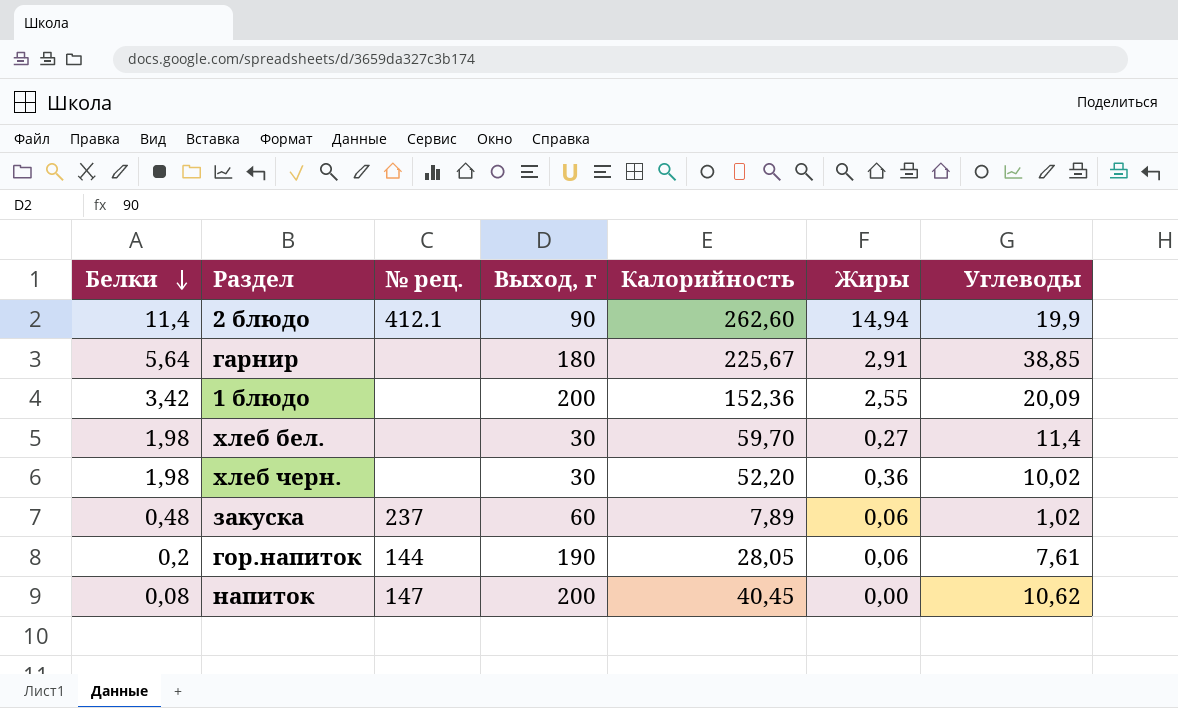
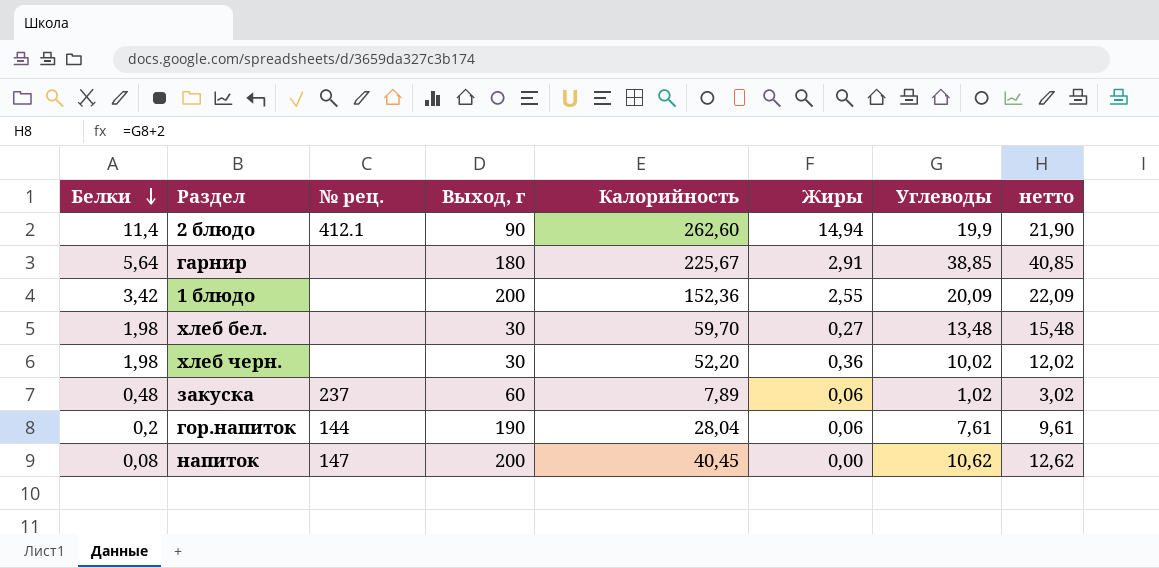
column нетто | formula: none -> [Углеводы] + 2
хлеб бел. | Углеводы: 11,4 -> 13,48
гор.напиток | Калорийность: 28,05 -> 28,04

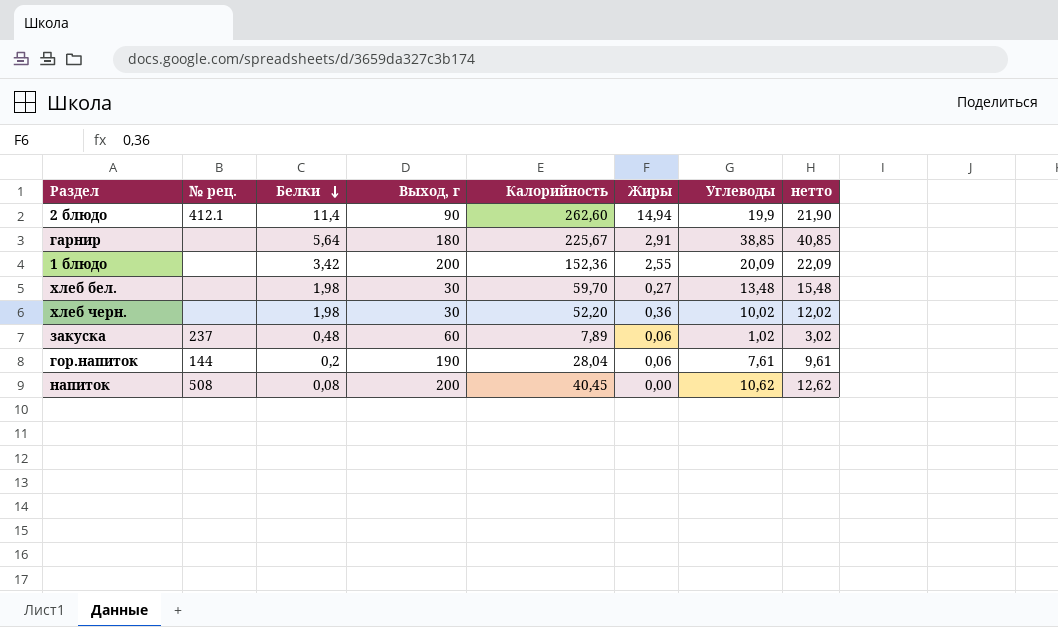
column Белки | position: 1 -> 3
напиток | № рец.: 147 -> 508

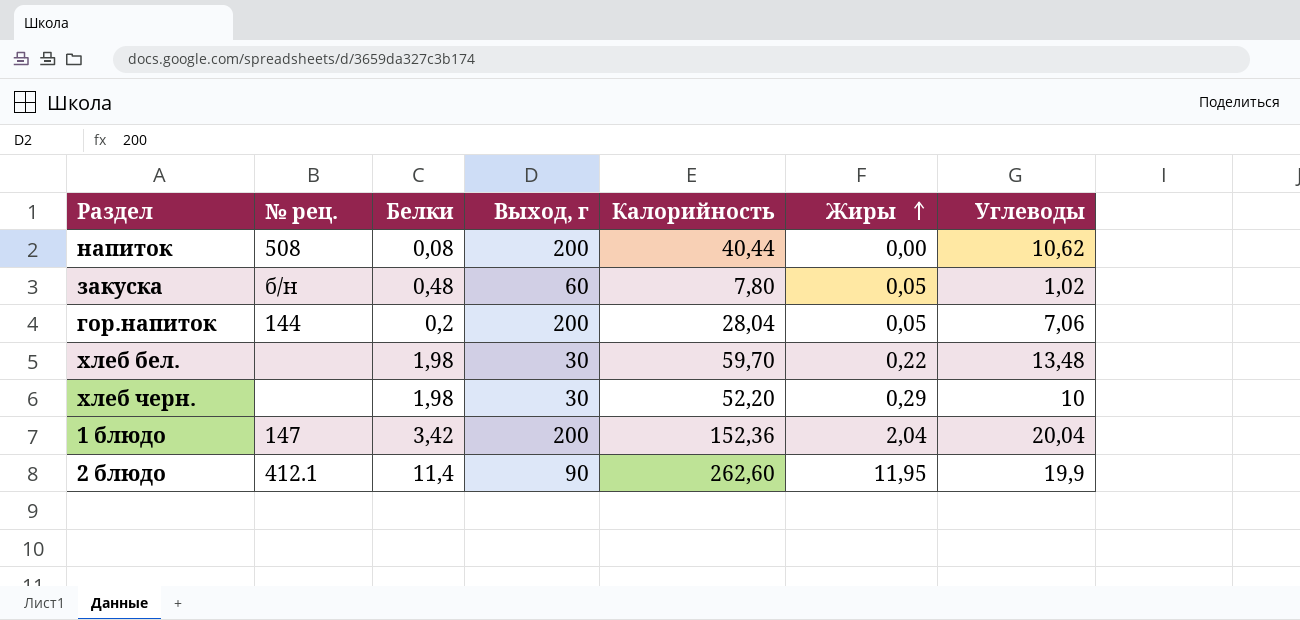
row order: Белки descending -> Жиры ascending
column нетто | formula: [Углеводы] + 2 -> none
row гарнир: none | 5,64 | 180 | 225,67 | 2,91 | 38,85 | 40,85 -> none
напиток | Калорийность: 40,45 -> 40,44
закуска | № рец.: 237 -> б/н
закуска | Калорийность: 7,89 -> 7,80
закуска | Жиры: 0,06 -> 0,05
гор.напиток | Выход, г: 190 -> 200
гор.напиток | Жиры: 0,06 -> 0,05
гор.напиток | Углеводы: 7,61 -> 7,06
хлеб бел. | Жиры: 0,27 -> 0,22
хлеб черн. | Жиры: 0,36 -> 0,29
хлеб черн. | Углеводы: 10,02 -> 10
1 блюдо | № рец.: none -> 147
1 блюдо | Жиры: 2,55 -> 2,04
1 блюдо | Углеводы: 20,09 -> 20,04
2 блюдо | Жиры: 14,94 -> 11,95

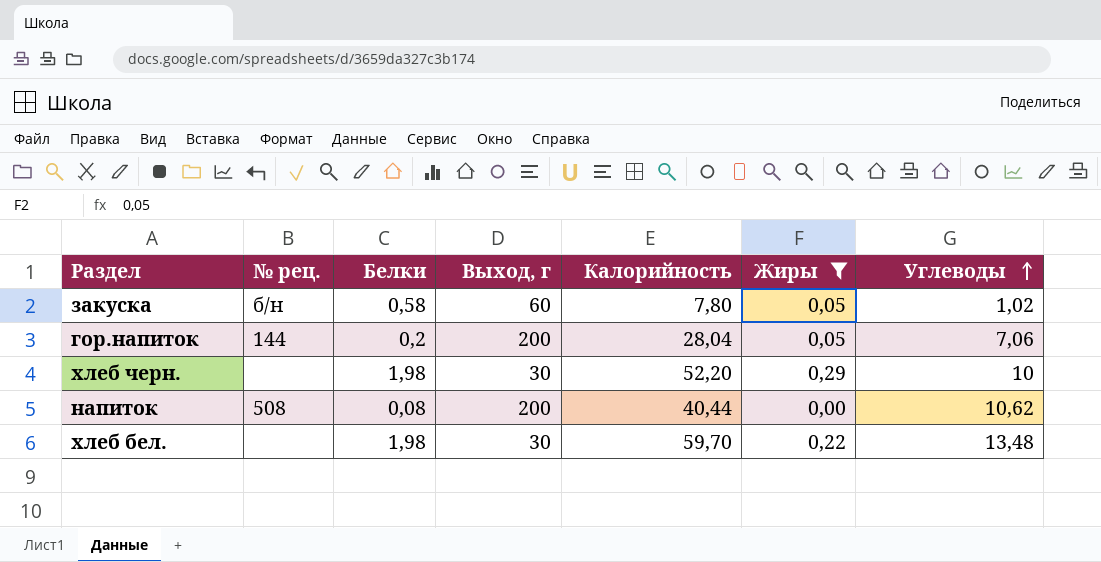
filter: none -> Жиры <= 0,29
row order: Жиры ascending -> Углеводы ascending
закуска | Белки: 0,48 -> 0,58

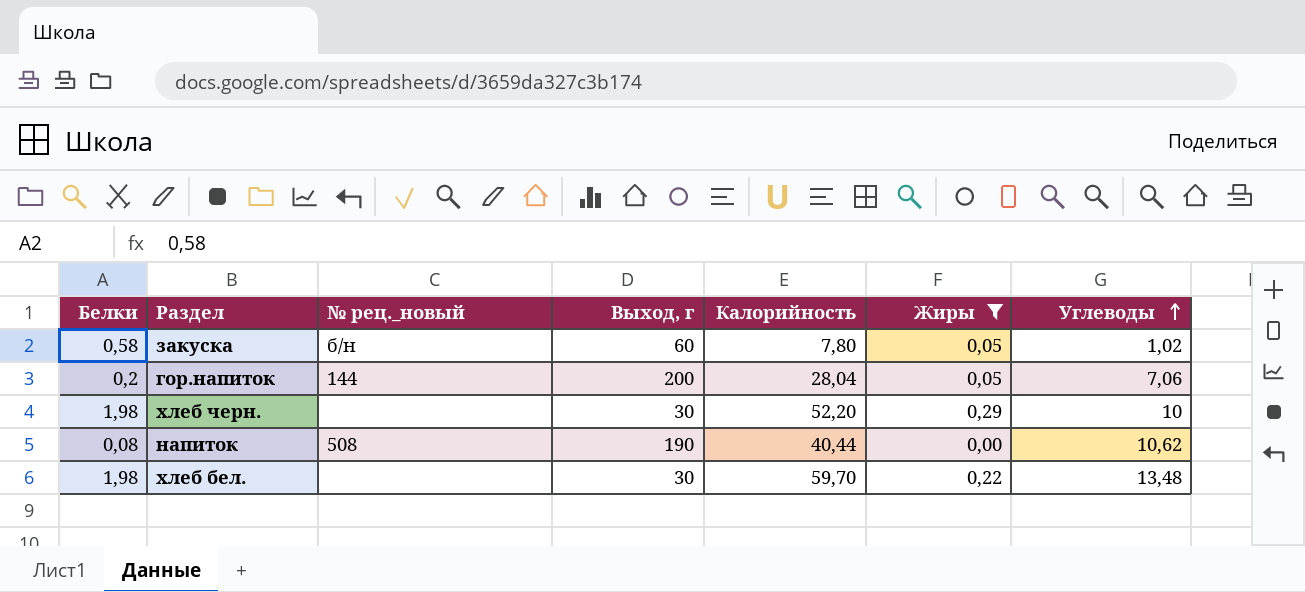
column Белки | position: 3 -> 1
column name: № рец. -> № рец._новый
напиток | Выход, г: 200 -> 190

